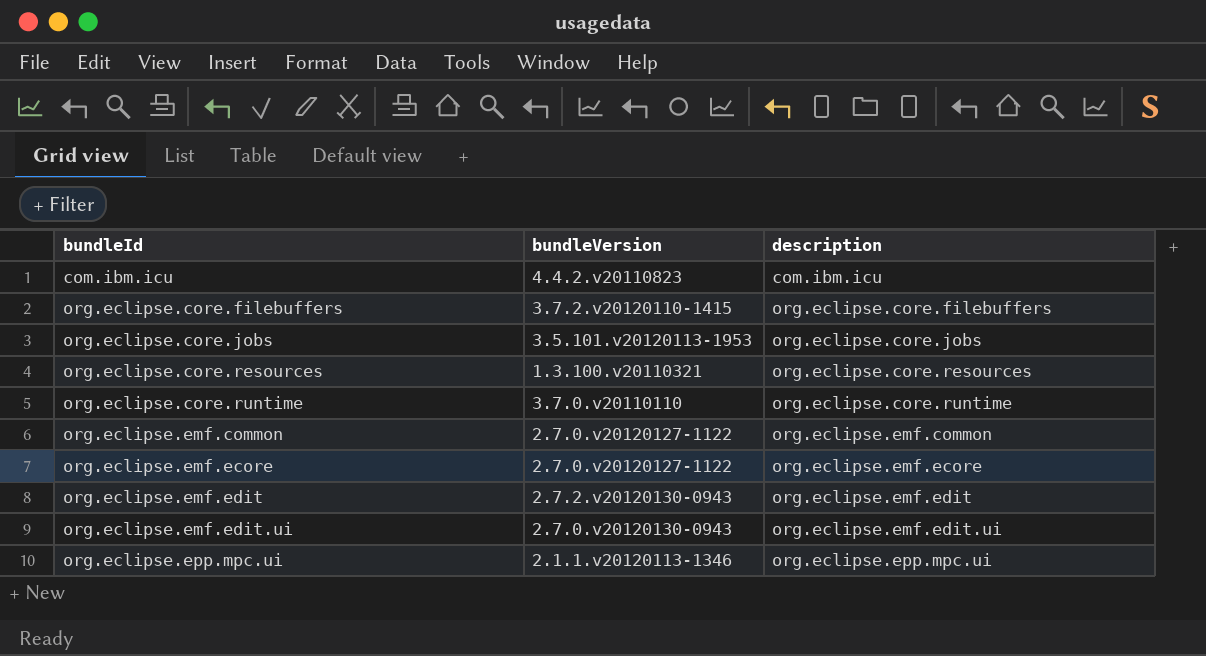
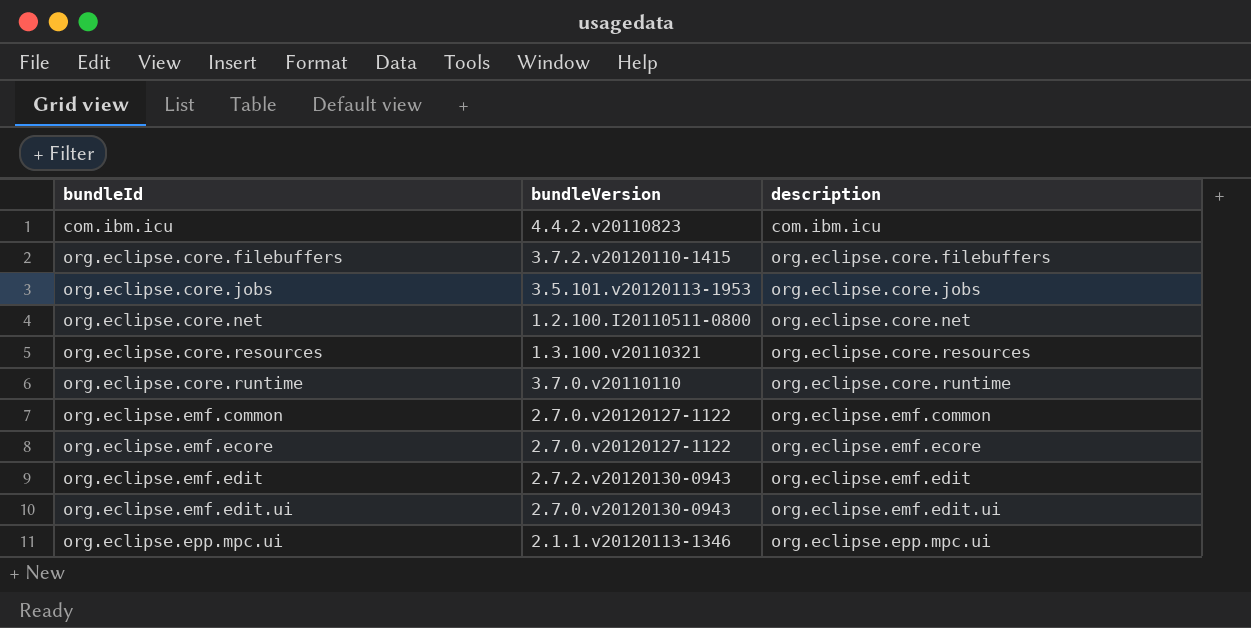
row org.eclipse.core.net: none -> 1.2.100.I20110511-0800 | org.eclipse.core.net

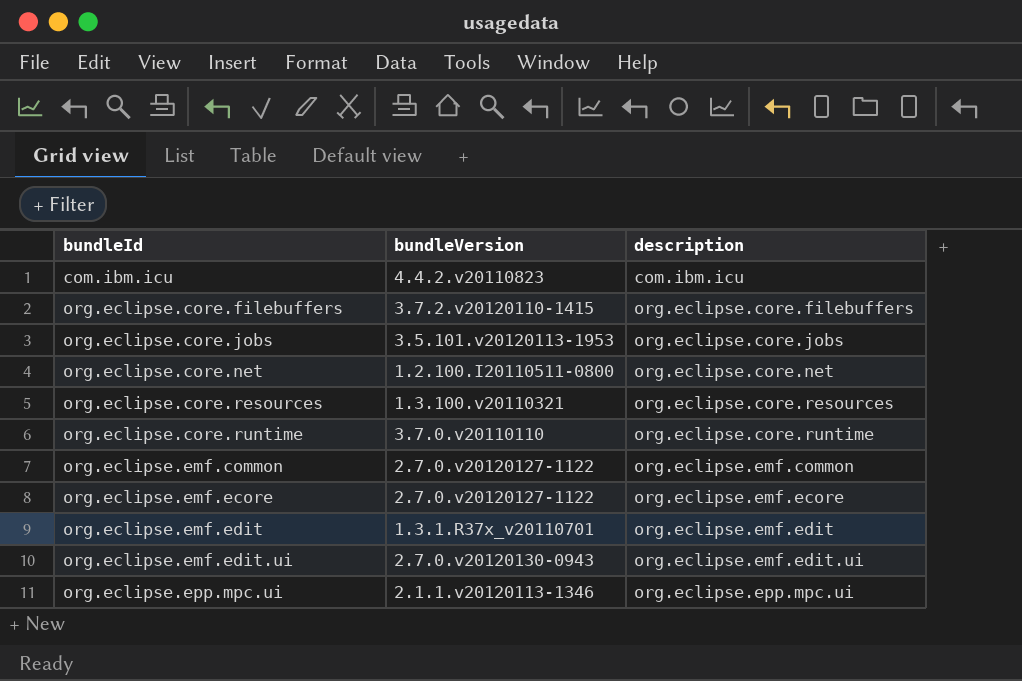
org.eclipse.emf.edit | bundleVersion: 2.7.2.v20120130-0943 -> 1.3.1.R37x_v20110701

